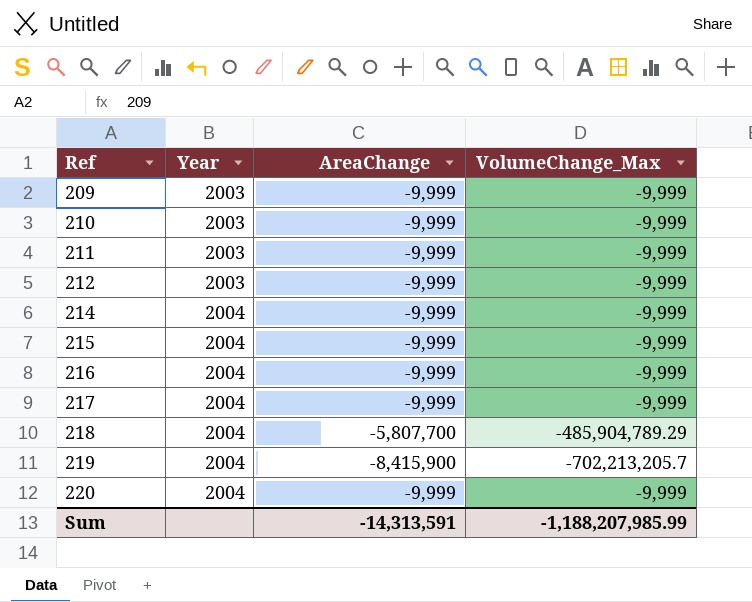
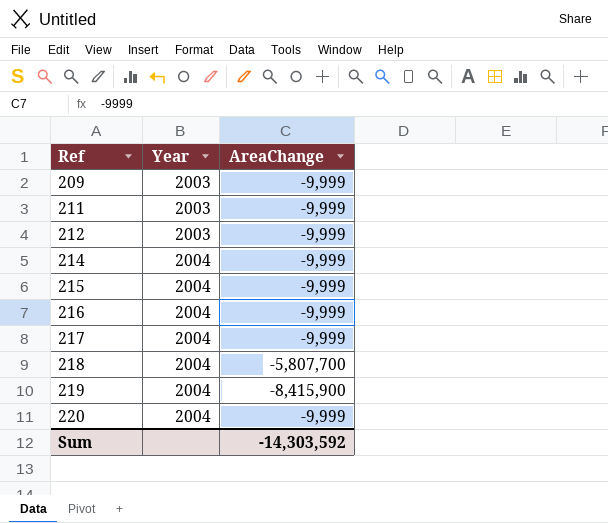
column VolumeChange_Max | position: 4 -> none
row 210: 2003 | -9,999 | -9,999 -> none
Sum | AreaChange: -14,313,591 -> -14,303,592

